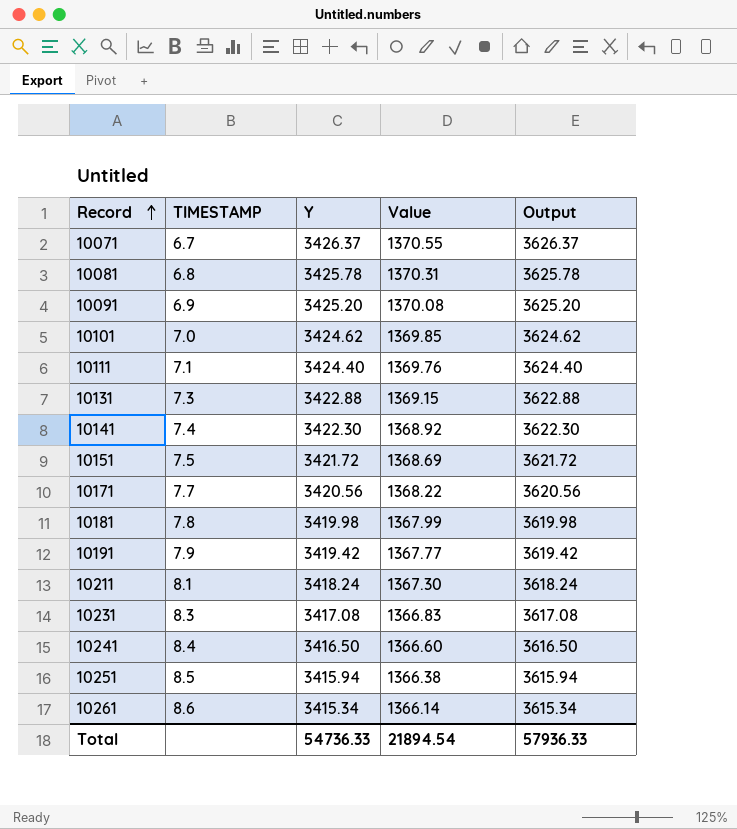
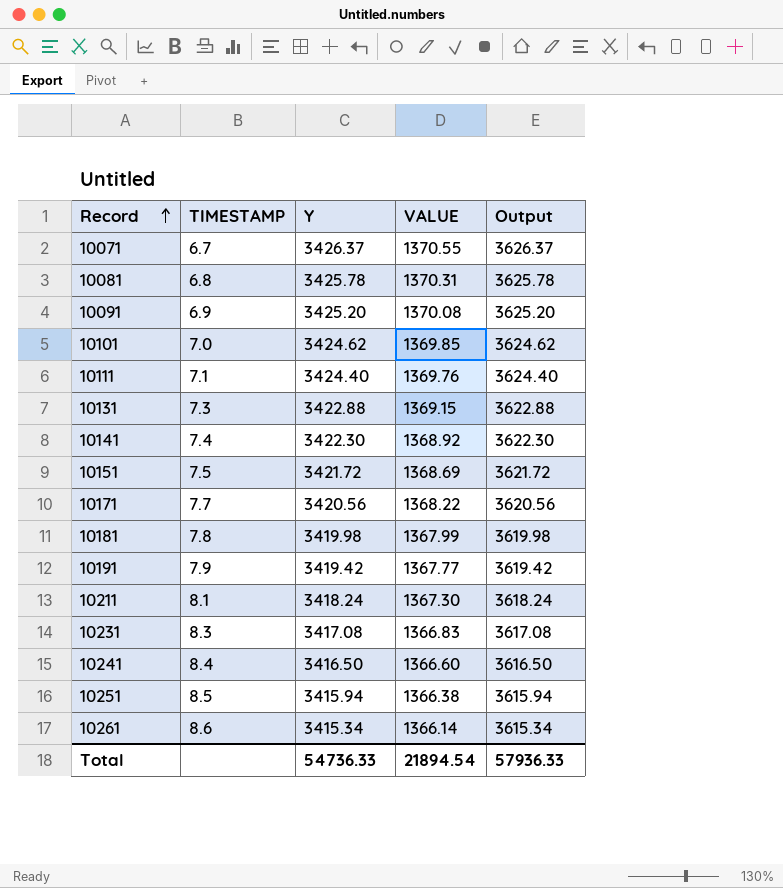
column name: Value -> VALUE

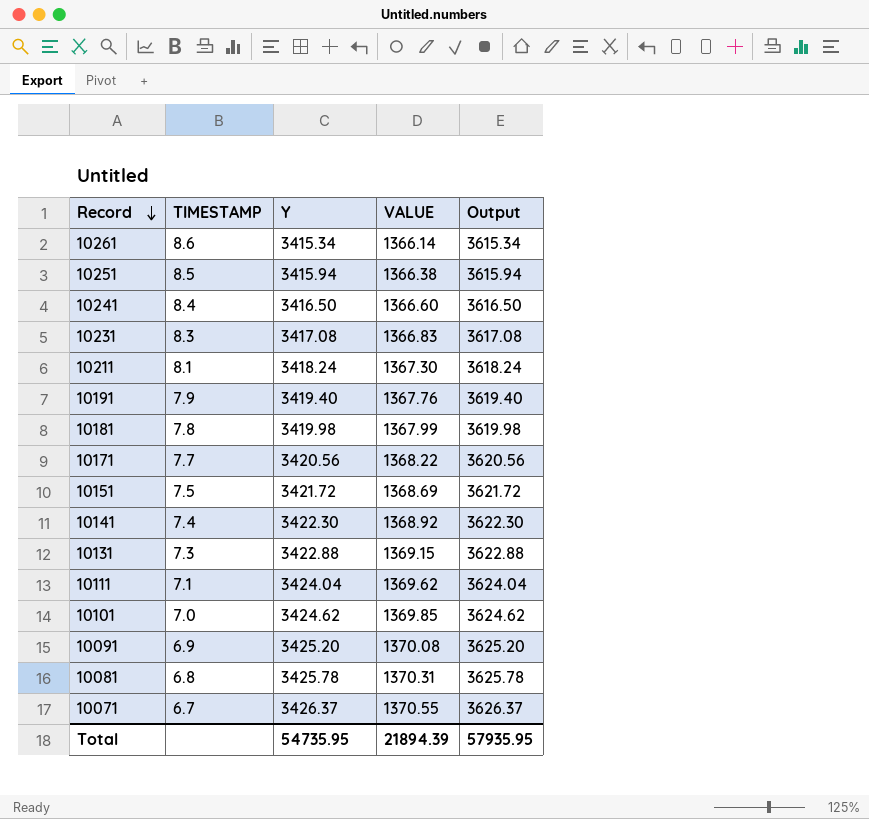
row order: Record ascending -> Record descending
10191 | Y: 3419.42 -> 3419.40
10191 | VALUE: 1367.77 -> 1367.76
10191 | Output: 3619.42 -> 3619.40
10111 | Y: 3424.40 -> 3424.04
10111 | VALUE: 1369.76 -> 1369.62
10111 | Output: 3624.40 -> 3624.04
Total | Y: 54736.33 -> 54735.95
Total | VALUE: 21894.54 -> 21894.39
Total | Output: 57936.33 -> 57935.95

